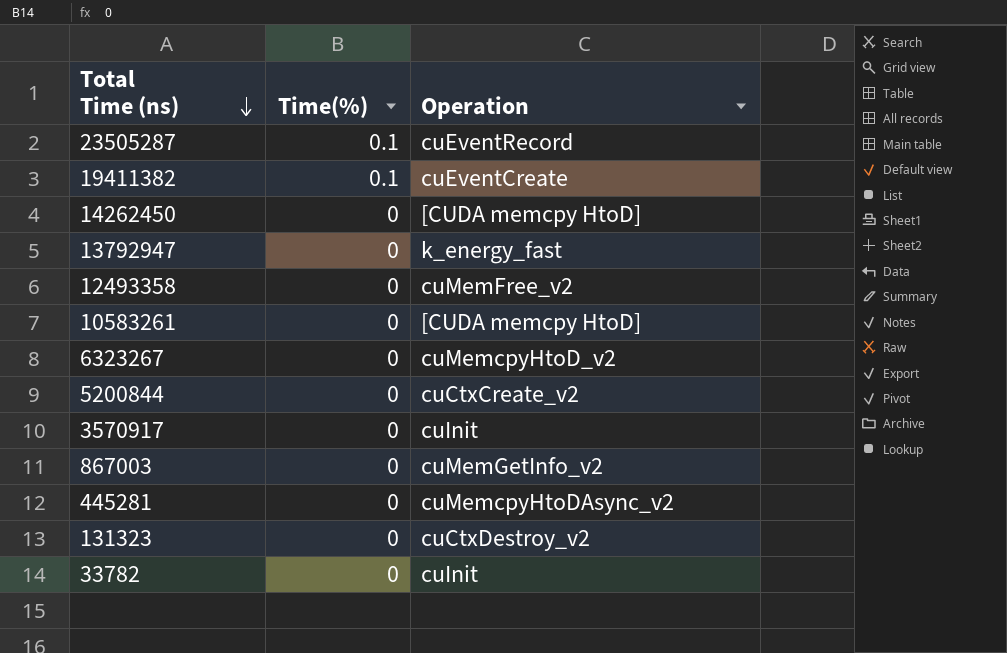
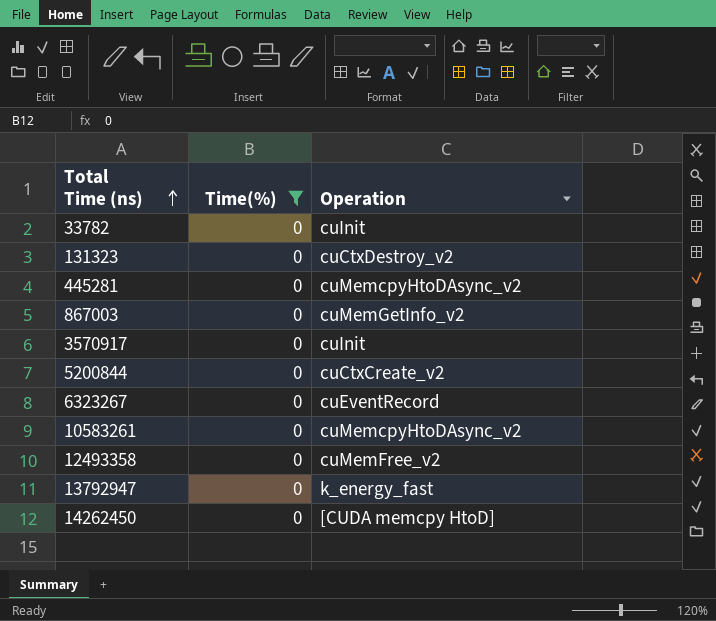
filter: none -> Time(%) = 0
row order: Total Time (ns) descending -> Total Time (ns) ascending
6323267 | Operation: cuMemcpyHtoD_v2 -> cuEventRecord
10583261 | Operation: [CUDA memcpy HtoD] -> cuMemcpyHtoDAsync_v2

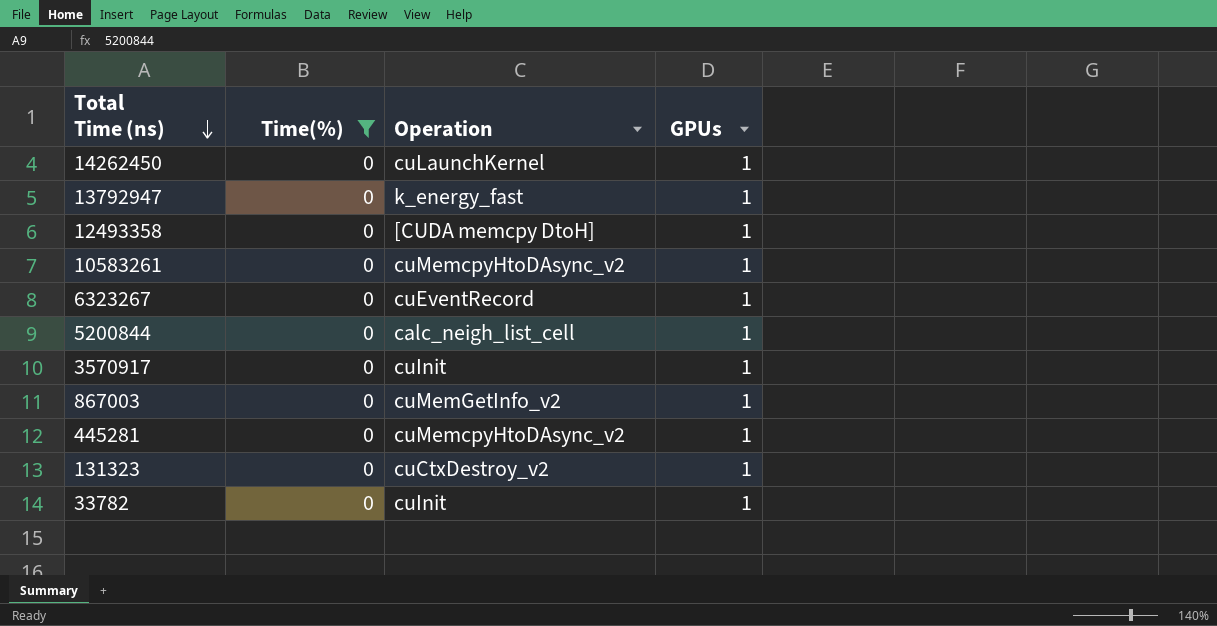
row order: Total Time (ns) ascending -> Total Time (ns) descending
column GPUs | position: none -> 4
14262450 | Operation: [CUDA memcpy HtoD] -> cuLaunchKernel
12493358 | Operation: cuMemFree_v2 -> [CUDA memcpy DtoH]
5200844 | Operation: cuCtxCreate_v2 -> calc_neigh_list_cell

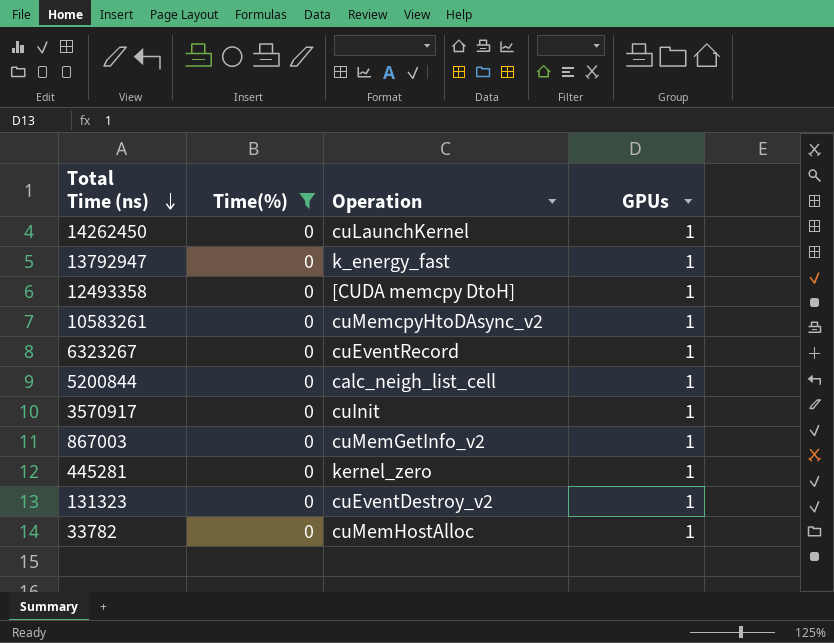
445281 | Operation: cuMemcpyHtoDAsync_v2 -> kernel_zero
131323 | Operation: cuCtxDestroy_v2 -> cuEventDestroy_v2
33782 | Operation: cuInit -> cuMemHostAlloc

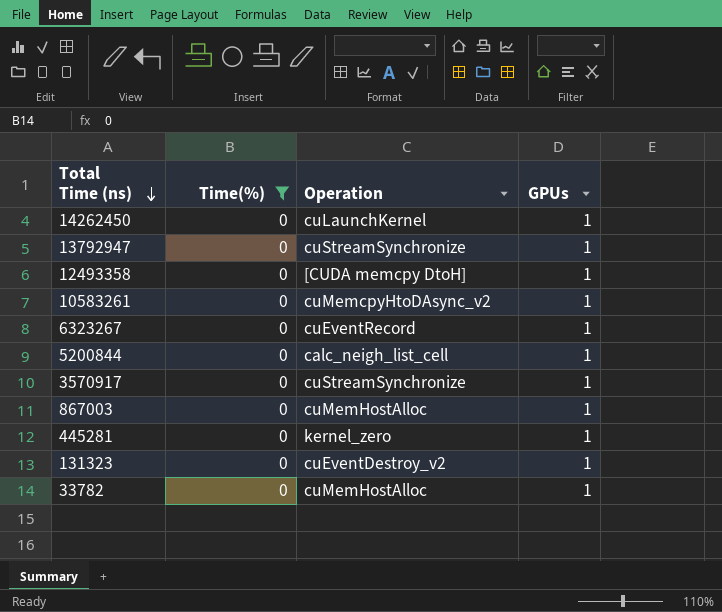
13792947 | Operation: k_energy_fast -> cuStreamSynchronize
3570917 | Operation: cuInit -> cuStreamSynchronize
867003 | Operation: cuMemGetInfo_v2 -> cuMemHostAlloc

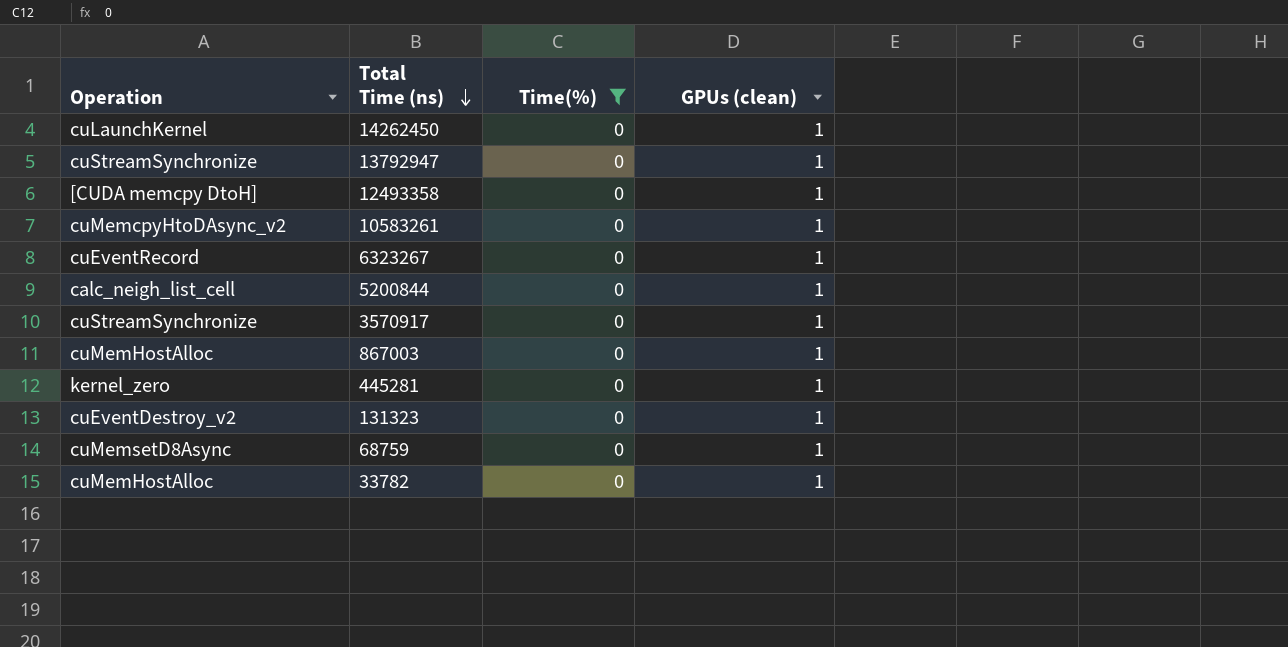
column Operation | position: 3 -> 1
column name: GPUs -> GPUs (clean)
row 68759: none -> cuMemsetD8Async | 0 | 1

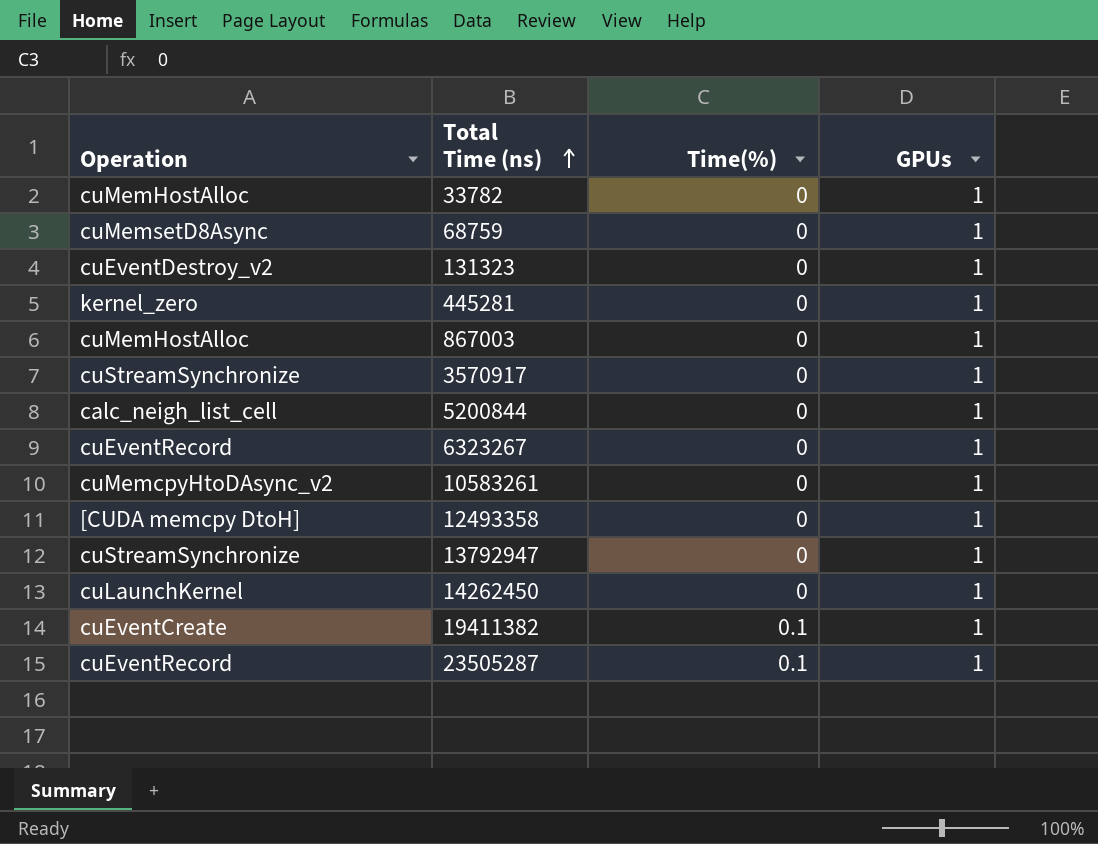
filter: Time(%) = 0 -> none
row order: Total Time (ns) descending -> Total Time (ns) ascending
column name: GPUs (clean) -> GPUs

